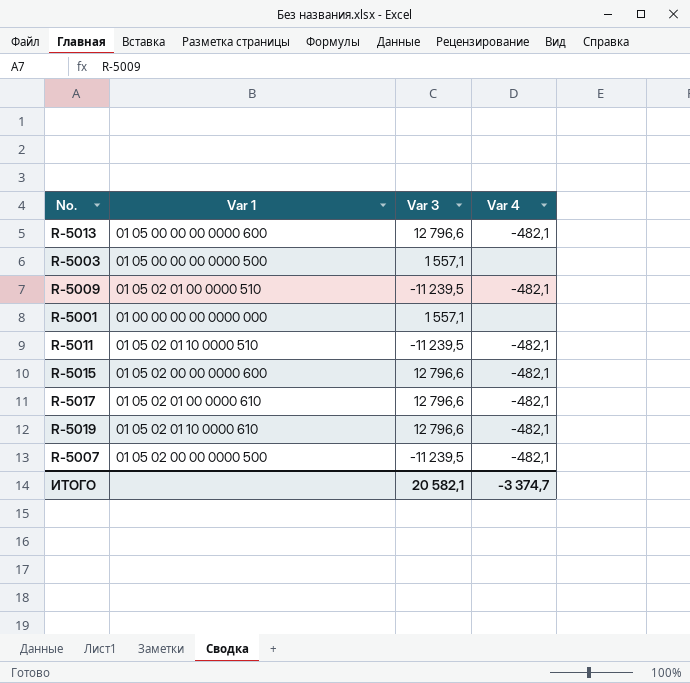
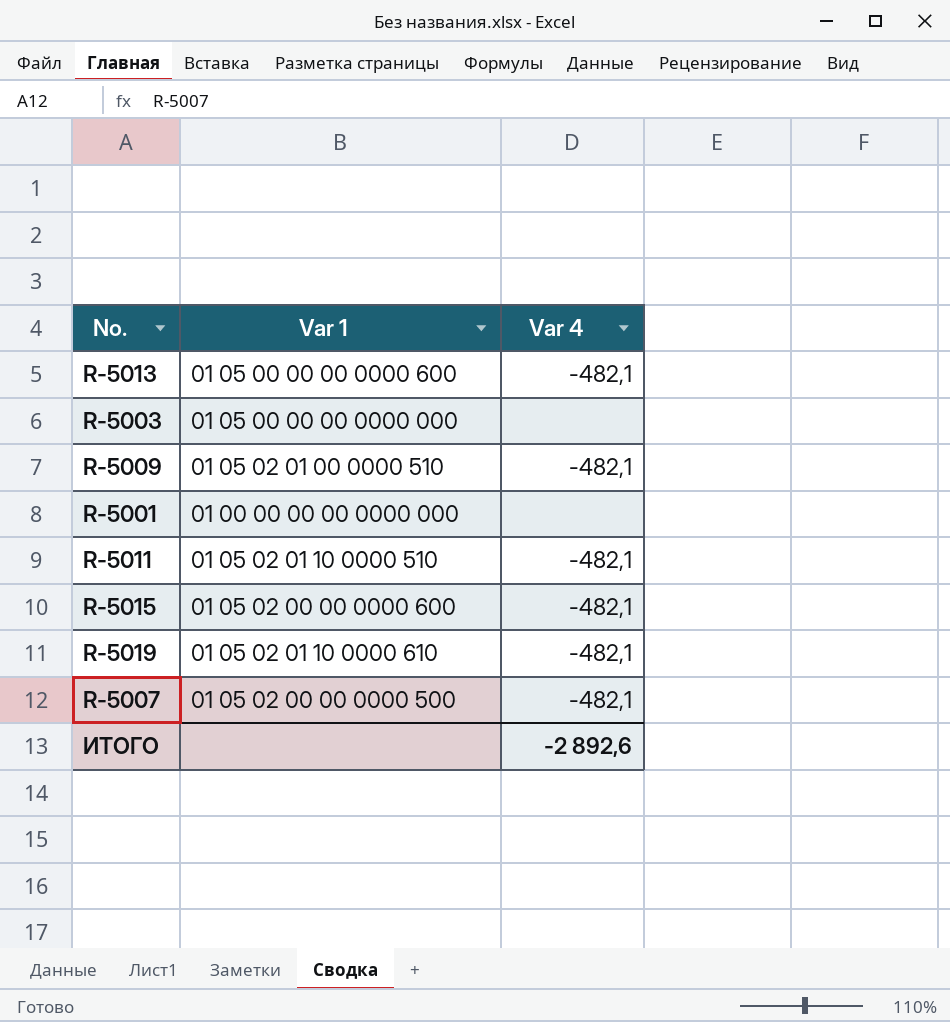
column Var 3 | position: 3 -> none
row R-5017: 01 05 02 01 00 0000 610 | 12 796,6 | -482,1 -> none
R-5003 | Var 1: 01 05 00 00 00 0000 500 -> 01 05 00 00 00 0000 000
ИТОГО | Var 4: -3 374,7 -> -2 892,6

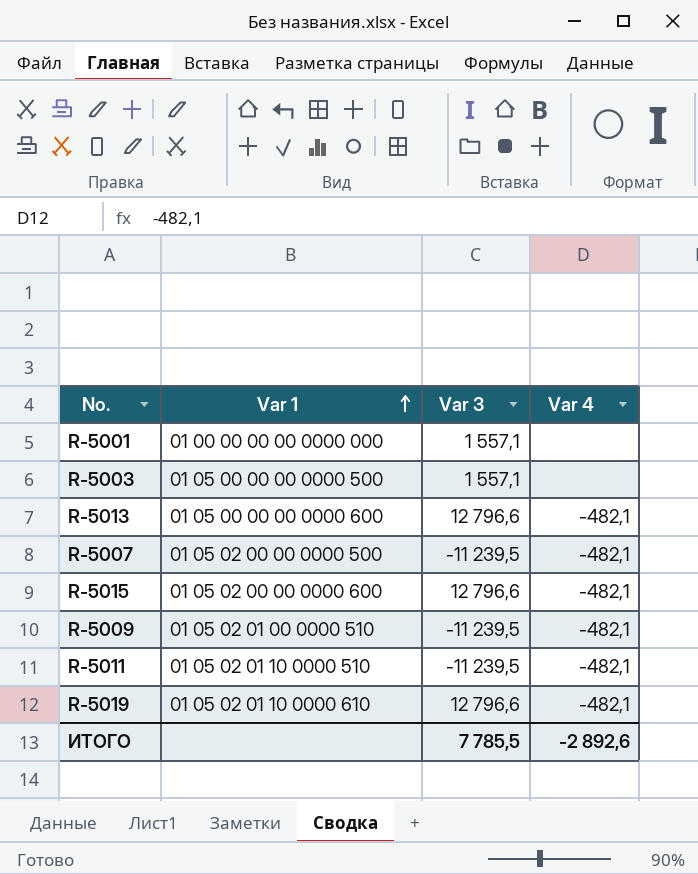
row order: none -> Var 1 ascending
column Var 3 | position: none -> 3
R-5003 | Var 1: 01 05 00 00 00 0000 000 -> 01 05 00 00 00 0000 500

